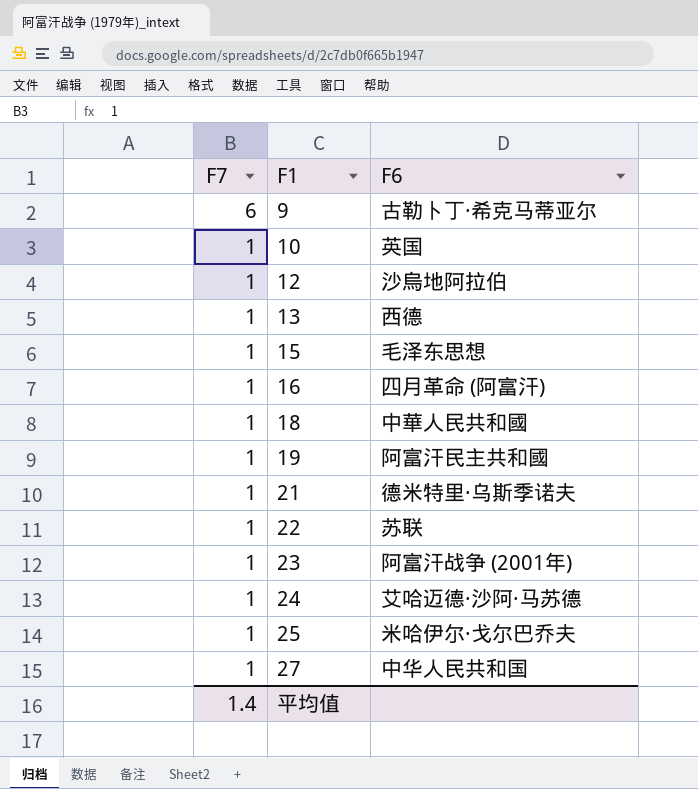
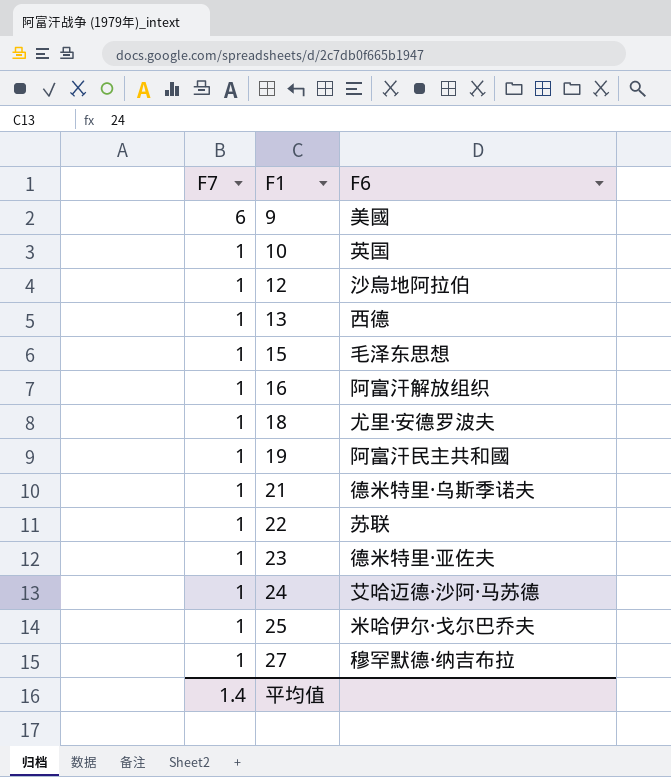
9 | F6: 古勒卜丁·希克马蒂亚尔 -> 美國
16 | F6: 四月革命 (阿富汗) -> 阿富汗解放组织
18 | F6: 中華人民共和國 -> 尤里·安德罗波夫
23 | F6: 阿富汗战争 (2001年) -> 德米特里·亚佐夫
27 | F6: 中华人民共和国 -> 穆罕默德·纳吉布拉

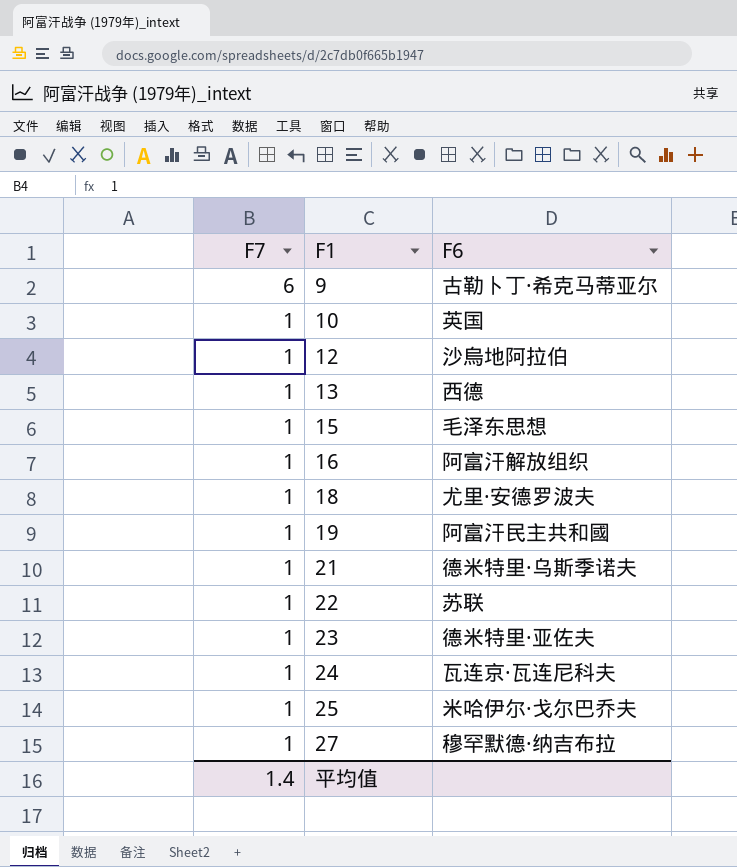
9 | F6: 美國 -> 古勒卜丁·希克马蒂亚尔
24 | F6: 艾哈迈德·沙阿·马苏德 -> 瓦连京·瓦连尼科夫

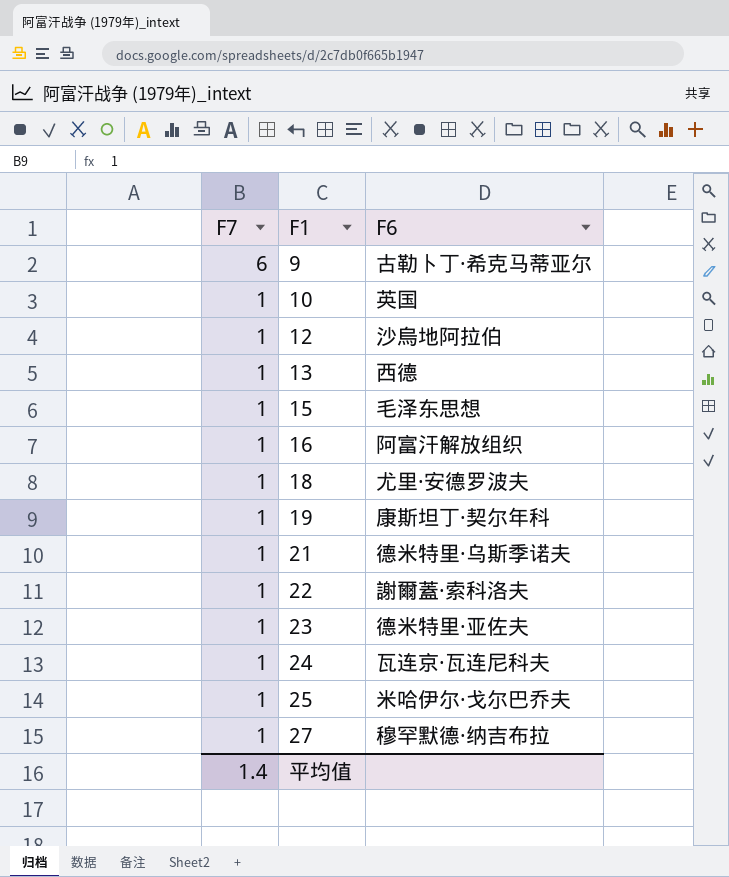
19 | F6: 阿富汗民主共和國 -> 康斯坦丁·契尔年科
22 | F6: 苏联 -> 謝爾蓋·索科洛夫

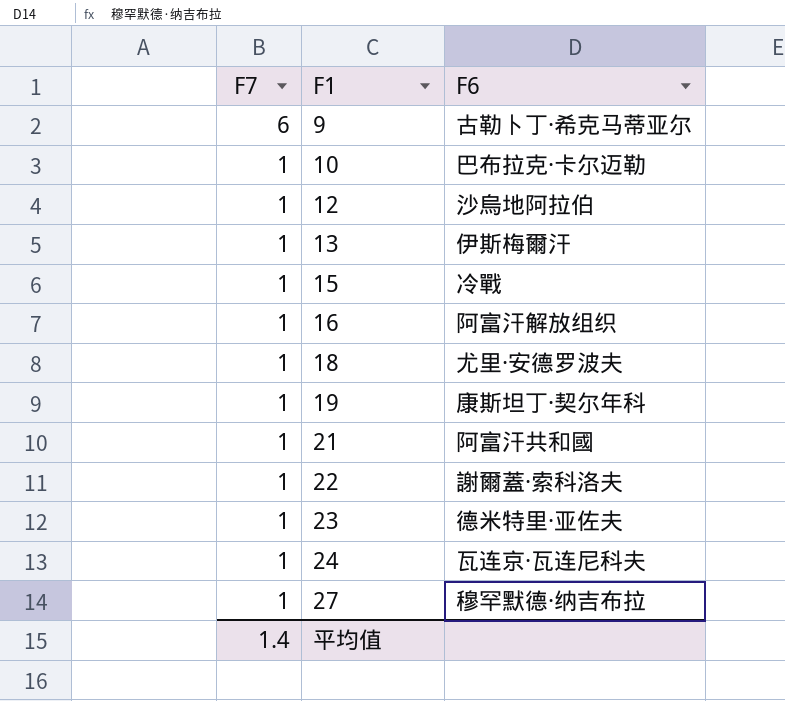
row 25: 1 | 米哈伊尔·戈尔巴乔夫 -> none
10 | F6: 英国 -> 巴布拉克·卡尔迈勒
13 | F6: 西德 -> 伊斯梅爾汗
15 | F6: 毛泽东思想 -> 冷戰
21 | F6: 德米特里·乌斯季诺夫 -> 阿富汗共和國

